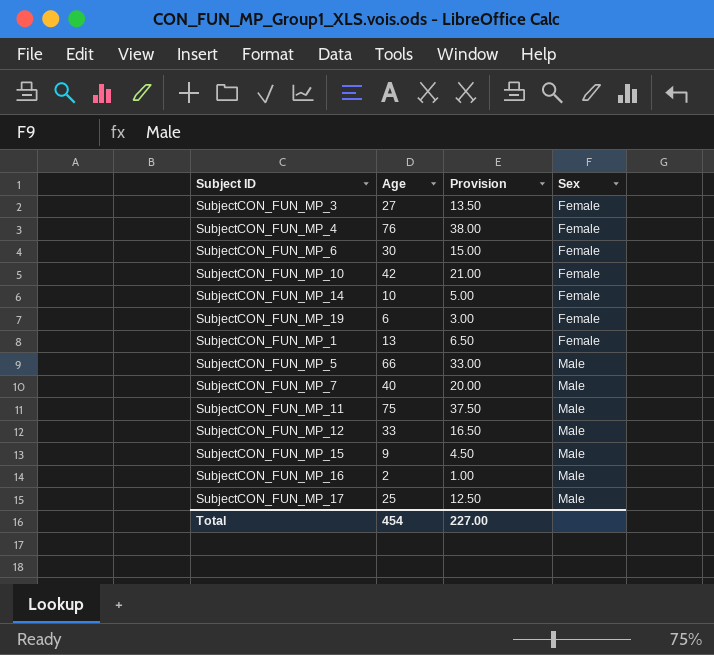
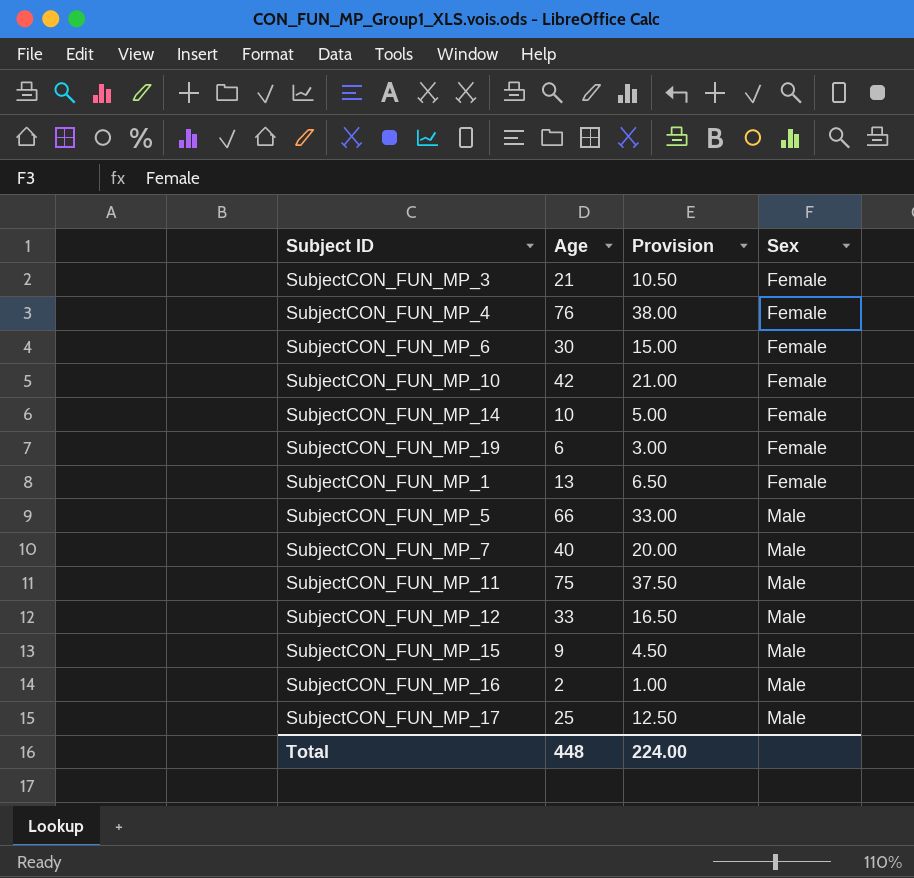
SubjectCON_FUN_MP_3 | Age: 27 -> 21
SubjectCON_FUN_MP_3 | Provision: 13.50 -> 10.50
Total | Age: 454 -> 448
Total | Provision: 227.00 -> 224.00

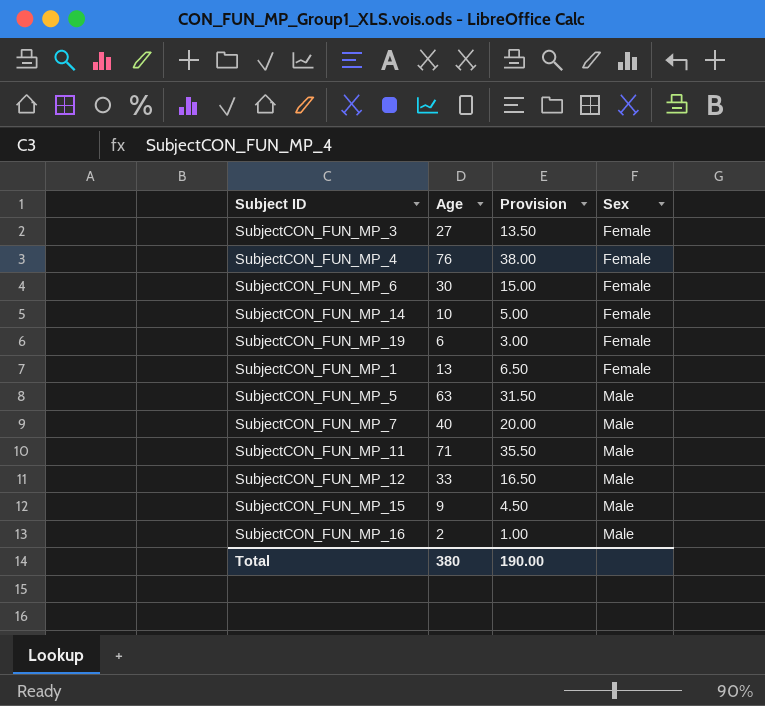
row SubjectCON_FUN_MP_10: 42 | 21.00 | Female -> none
row SubjectCON_FUN_MP_17: 25 | 12.50 | Male -> none
SubjectCON_FUN_MP_3 | Age: 21 -> 27
SubjectCON_FUN_MP_3 | Provision: 10.50 -> 13.50
SubjectCON_FUN_MP_5 | Age: 66 -> 63
SubjectCON_FUN_MP_5 | Provision: 33.00 -> 31.50
SubjectCON_FUN_MP_11 | Age: 75 -> 71
SubjectCON_FUN_MP_11 | Provision: 37.50 -> 35.50
Total | Age: 448 -> 380
Total | Provision: 224.00 -> 190.00

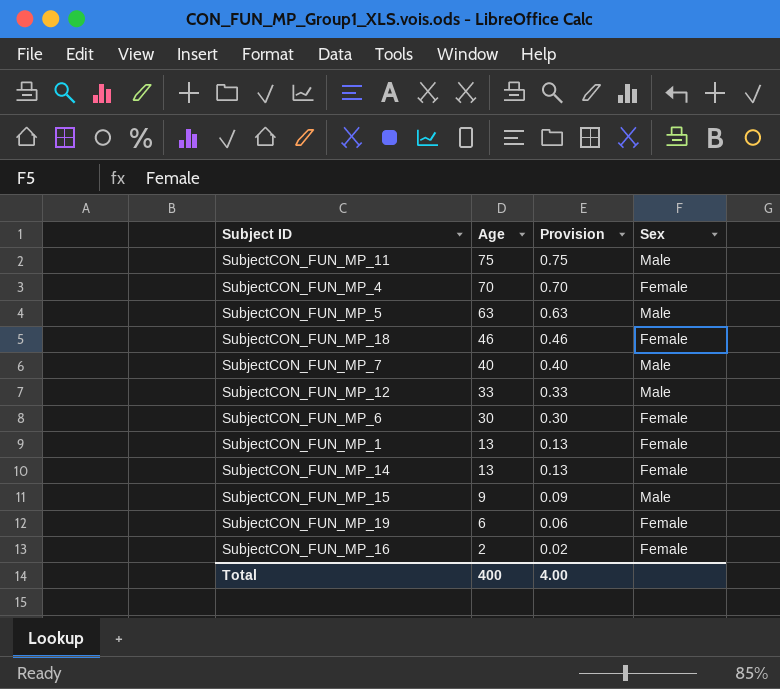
row order: Sex ascending -> Age descending
column Provision | formula: [Age] * 0.5 -> [Age] * 0.01
row SubjectCON_FUN_MP_3: 27 | 13.50 | Female -> none
SubjectCON_FUN_MP_11 | Age: 71 -> 75
SubjectCON_FUN_MP_4 | Age: 76 -> 70
row SubjectCON_FUN_MP_18: none -> 46 | 0.46 | Female
SubjectCON_FUN_MP_14 | Age: 10 -> 13
SubjectCON_FUN_MP_16 | Sex: Male -> Female
Total | Age: 380 -> 400
Total | Provision: 190.00 -> 4.00

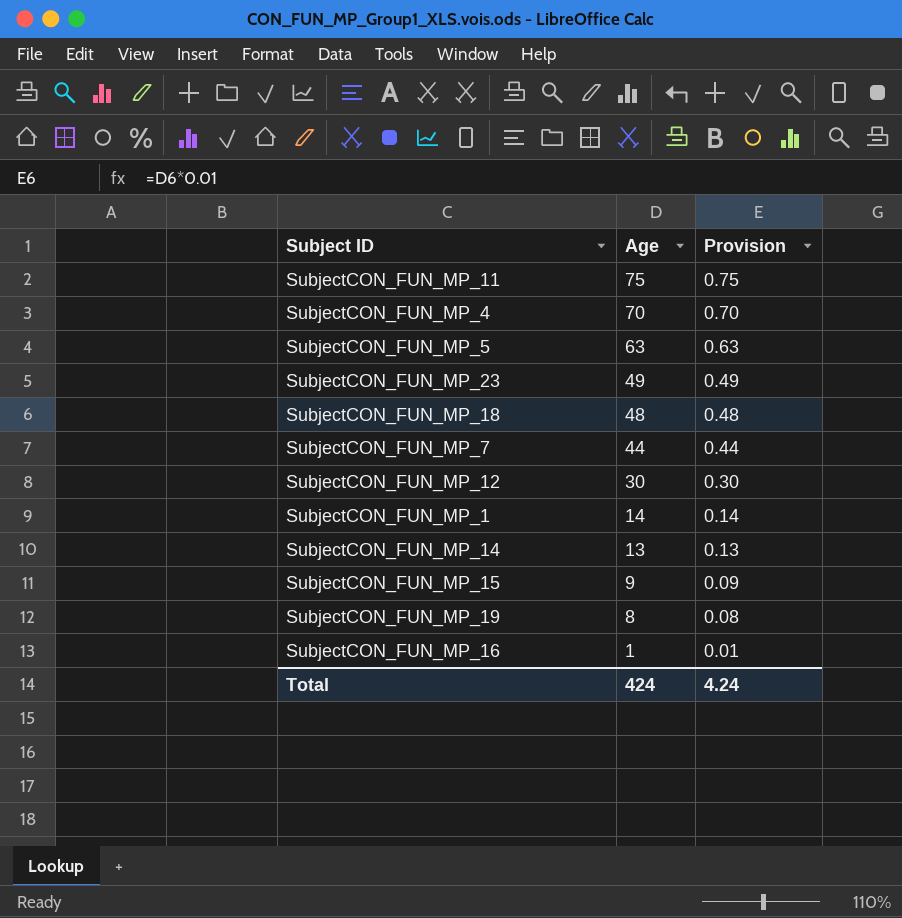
column Sex | position: 4 -> none
row SubjectCON_FUN_MP_6: 30 | 0.30 | Female -> none
row SubjectCON_FUN_MP_23: none -> 49 | 0.49
SubjectCON_FUN_MP_18 | Age: 46 -> 48
SubjectCON_FUN_MP_18 | Provision: 0.46 -> 0.48
SubjectCON_FUN_MP_7 | Age: 40 -> 44
SubjectCON_FUN_MP_7 | Provision: 0.40 -> 0.44
SubjectCON_FUN_MP_12 | Age: 33 -> 30
SubjectCON_FUN_MP_12 | Provision: 0.33 -> 0.30
SubjectCON_FUN_MP_1 | Age: 13 -> 14
SubjectCON_FUN_MP_1 | Provision: 0.13 -> 0.14
SubjectCON_FUN_MP_19 | Age: 6 -> 8
SubjectCON_FUN_MP_19 | Provision: 0.06 -> 0.08
SubjectCON_FUN_MP_16 | Age: 2 -> 1
SubjectCON_FUN_MP_16 | Provision: 0.02 -> 0.01
Total | Age: 400 -> 424
Total | Provision: 4.00 -> 4.24

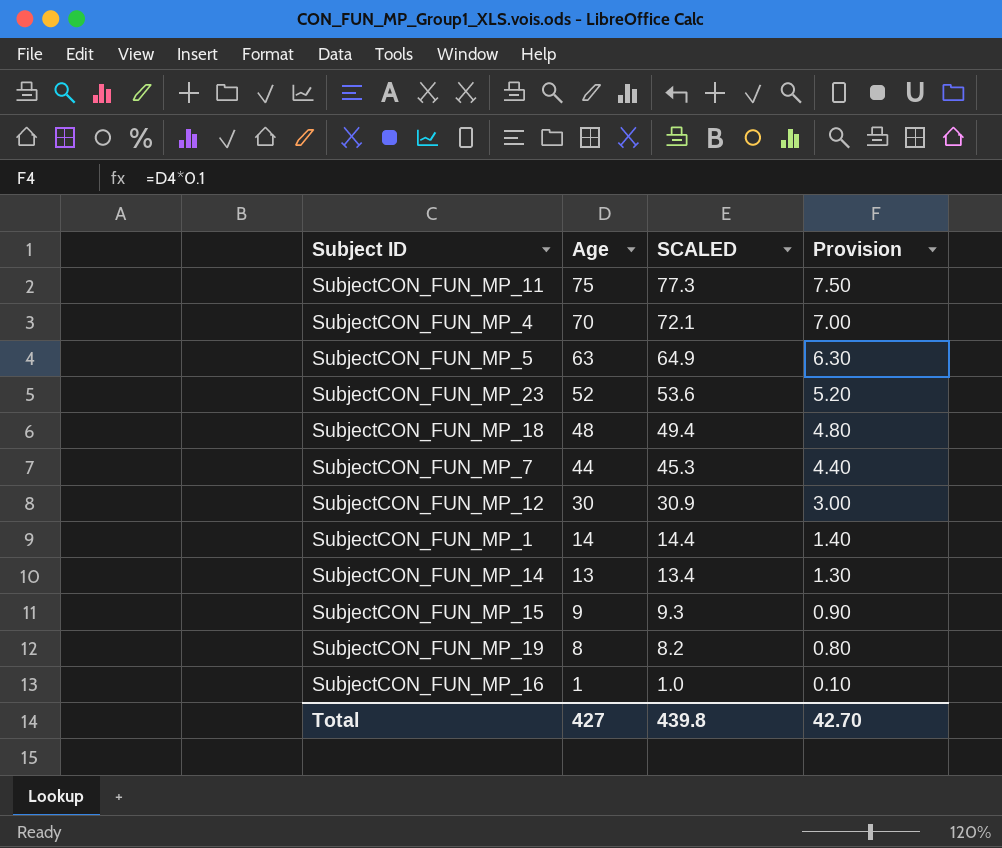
column SCALED | formula: none -> [Age] * 1.03
column Provision | formula: [Age] * 0.01 -> [Age] * 0.1
SubjectCON_FUN_MP_23 | Age: 49 -> 52
Total | Age: 424 -> 427
Total | Provision: 4.24 -> 42.70

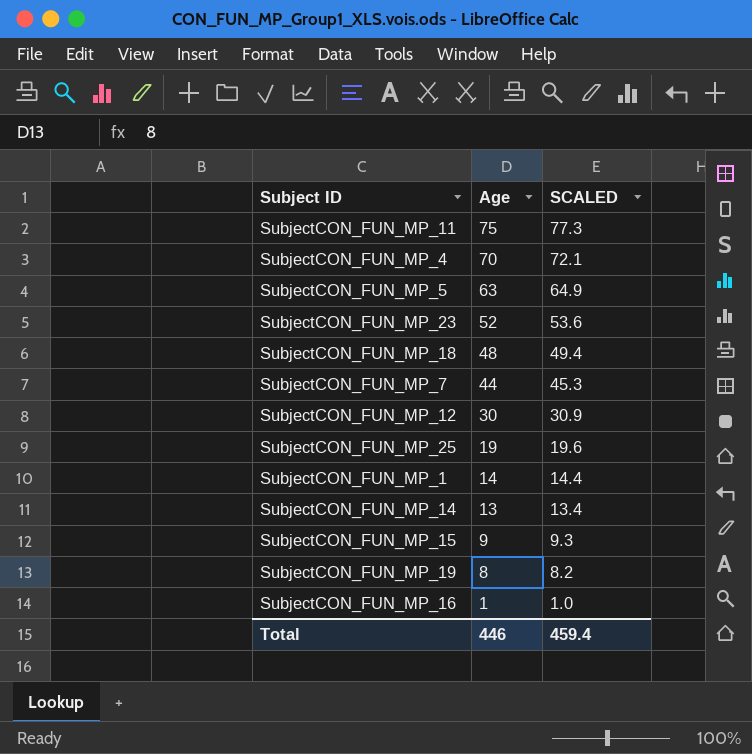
column Provision | formula: [Age] * 0.1 -> none
row SubjectCON_FUN_MP_25: none -> 19 | 19.6
Total | Age: 427 -> 446
Total | SCALED: 439.8 -> 459.4

